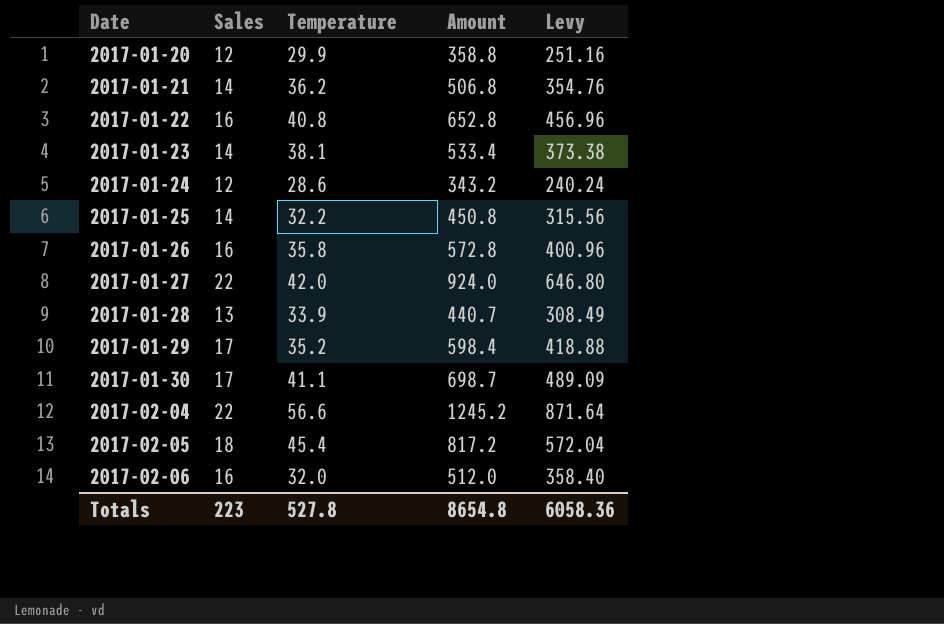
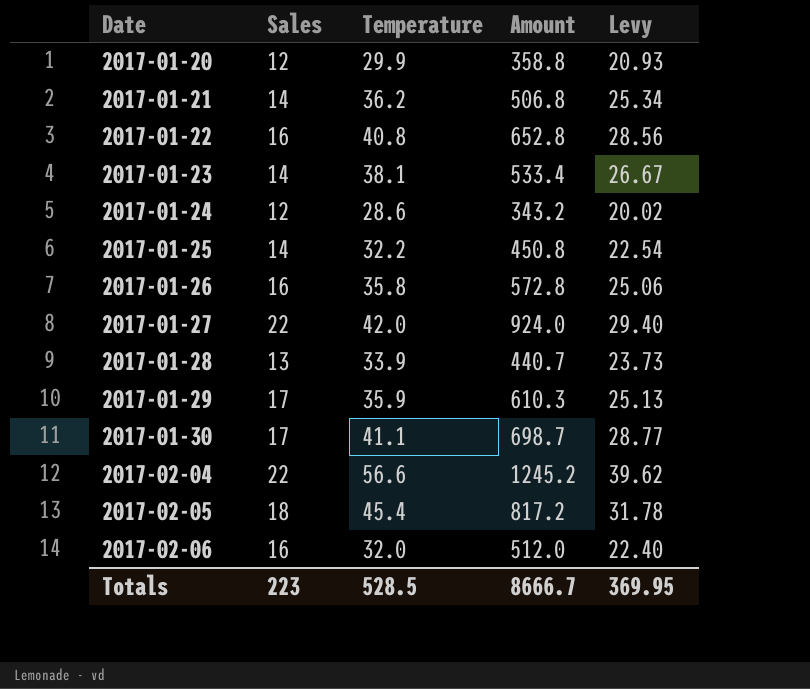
column Levy | formula: [Amount] * 0.7 -> [Temperature] * 0.7
2017-01-29 | Temperature: 35.2 -> 35.9
2017-01-29 | Amount: 598.4 -> 610.3
Totals | Temperature: 527.8 -> 528.5
Totals | Amount: 8654.8 -> 8666.7
Totals | Levy: 6058.36 -> 369.95

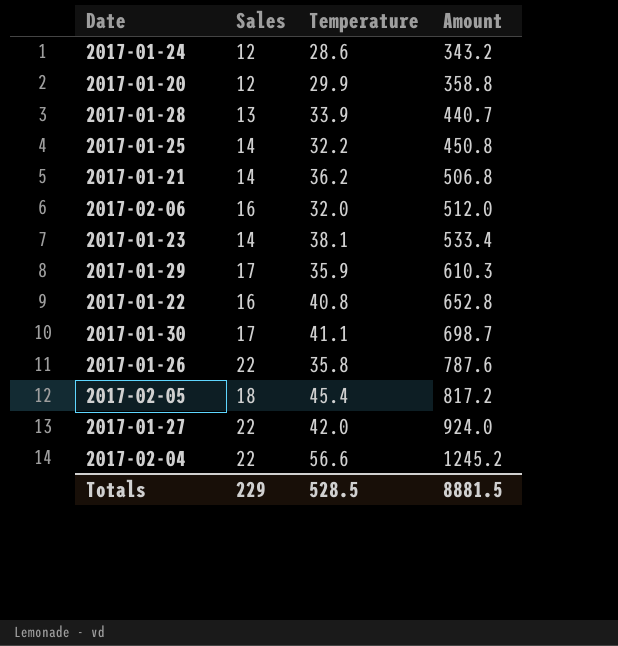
row order: Date ascending -> Amount ascending
column Levy | formula: [Temperature] * 0.7 -> none
2017-01-26 | Sales: 16 -> 22
2017-01-26 | Amount: 572.8 -> 787.6
Totals | Sales: 223 -> 229
Totals | Amount: 8666.7 -> 8881.5

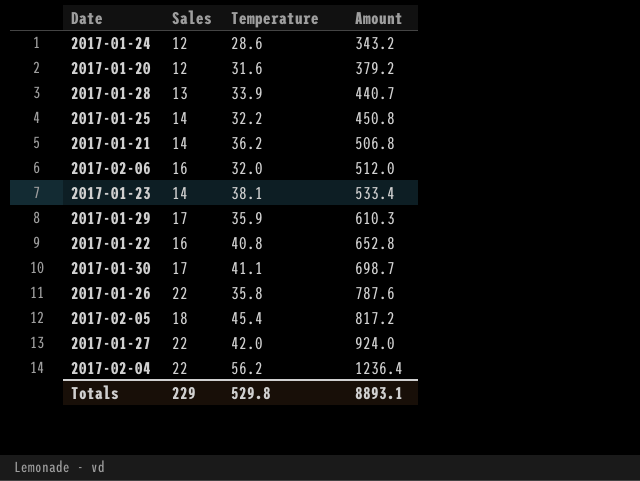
2017-01-20 | Temperature: 29.9 -> 31.6
2017-01-20 | Amount: 358.8 -> 379.2
2017-02-04 | Temperature: 56.6 -> 56.2
2017-02-04 | Amount: 1245.2 -> 1236.4
Totals | Temperature: 528.5 -> 529.8
Totals | Amount: 8881.5 -> 8893.1

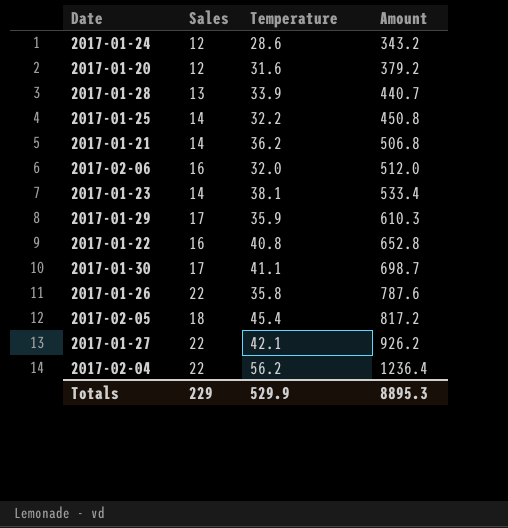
2017-01-27 | Temperature: 42.0 -> 42.1
2017-01-27 | Amount: 924.0 -> 926.2
Totals | Temperature: 529.8 -> 529.9
Totals | Amount: 8893.1 -> 8895.3

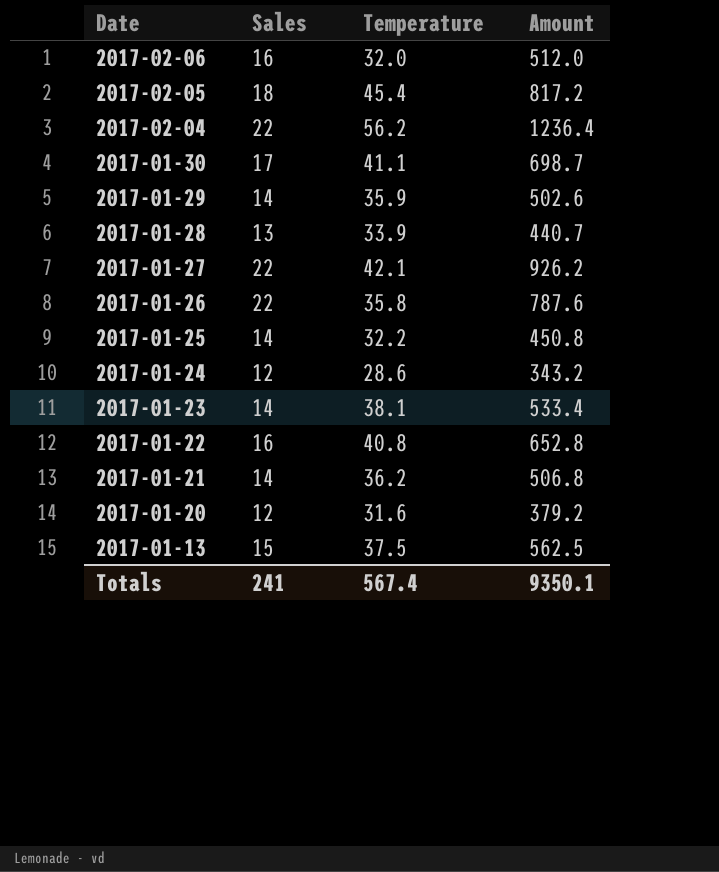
row order: Amount ascending -> Date descending
2017-01-29 | Sales: 17 -> 14
2017-01-29 | Amount: 610.3 -> 502.6
row 2017-01-13: none -> 15 | 37.5 | 562.5
Totals | Sales: 229 -> 241
Totals | Temperature: 529.9 -> 567.4
Totals | Amount: 8895.3 -> 9350.1

